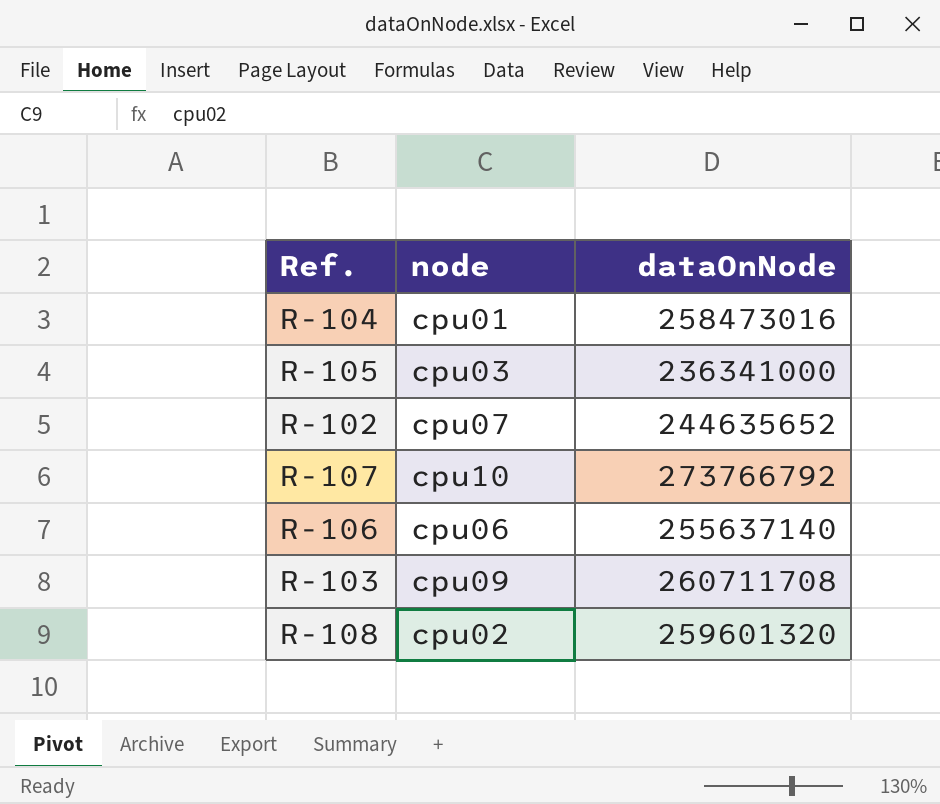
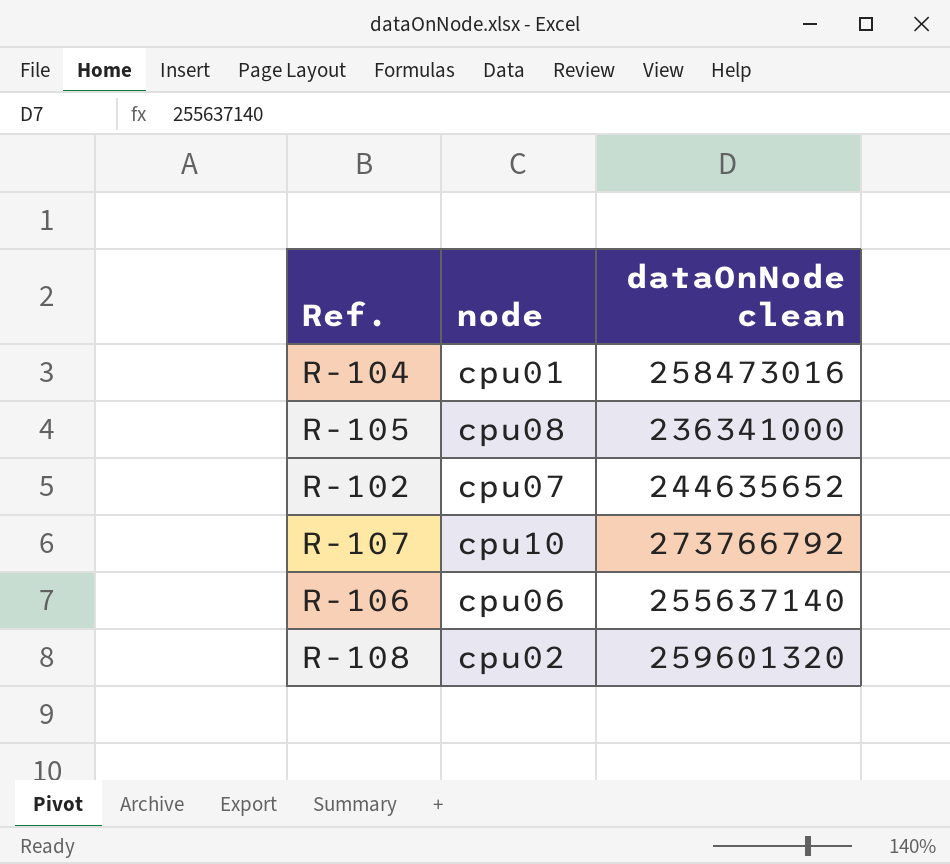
column name: dataOnNode -> dataOnNode clean
row R-103: cpu09 | 260711708 -> none
R-105 | node: cpu03 -> cpu08

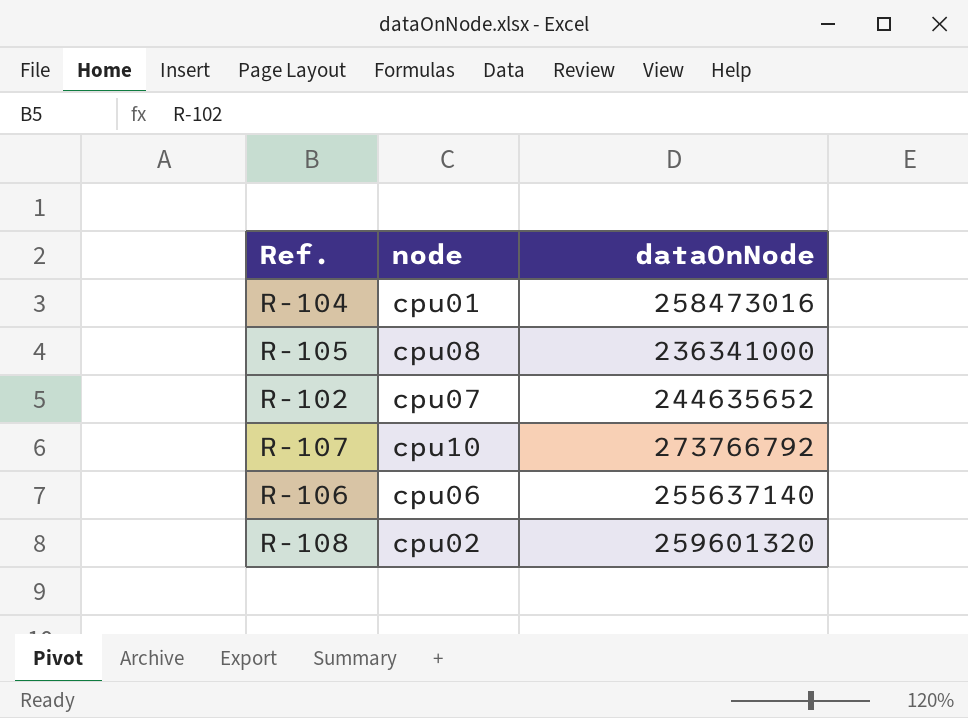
column name: dataOnNode clean -> dataOnNode

